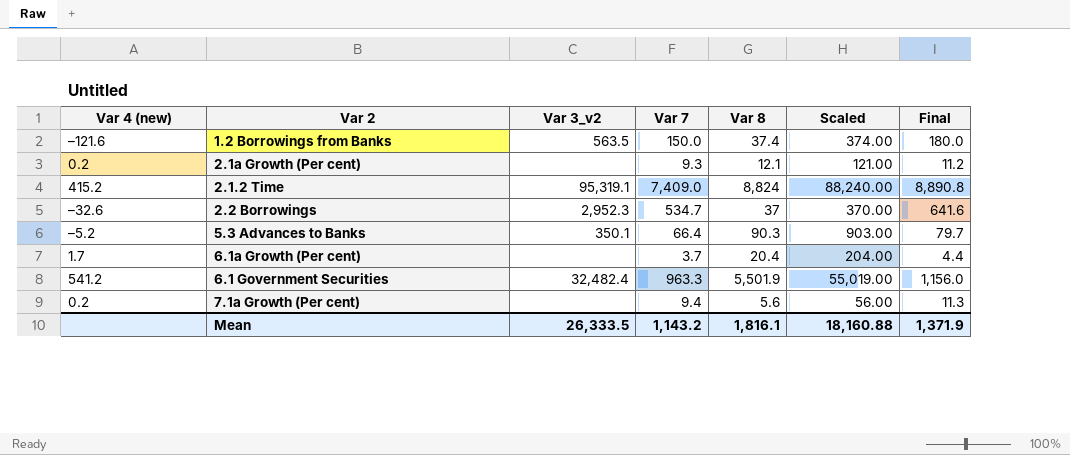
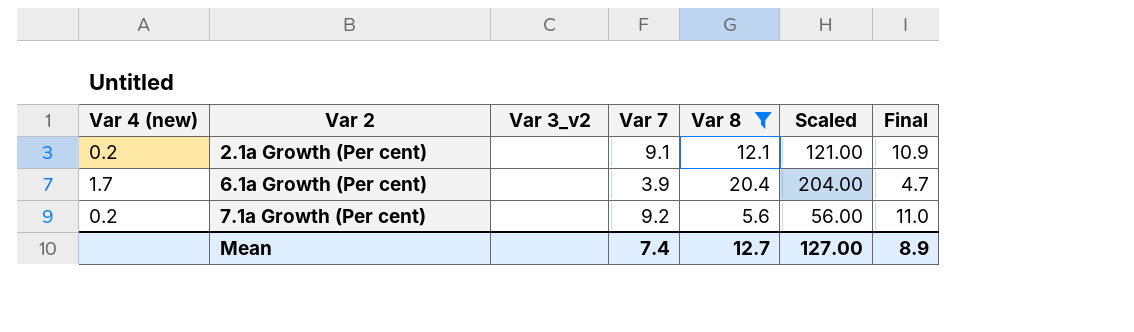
filter: none -> Var 8 <= 20.4
2.1a Growth (Per cent) | Var 7: 9.3 -> 9.1
2.1a Growth (Per cent) | Final: 11.2 -> 10.9
6.1a Growth (Per cent) | Var 7: 3.7 -> 3.9
6.1a Growth (Per cent) | Final: 4.4 -> 4.7
7.1a Growth (Per cent) | Var 7: 9.4 -> 9.2
7.1a Growth (Per cent) | Final: 11.3 -> 11.0
Mean | Var 3_v2: 26,333.5 -> none
Mean | Var 7: 1,143.2 -> 7.4
Mean | Var 8: 1,816.1 -> 12.7
Mean | Scaled: 18,160.88 -> 127.00
Mean | Final: 1,371.9 -> 8.9

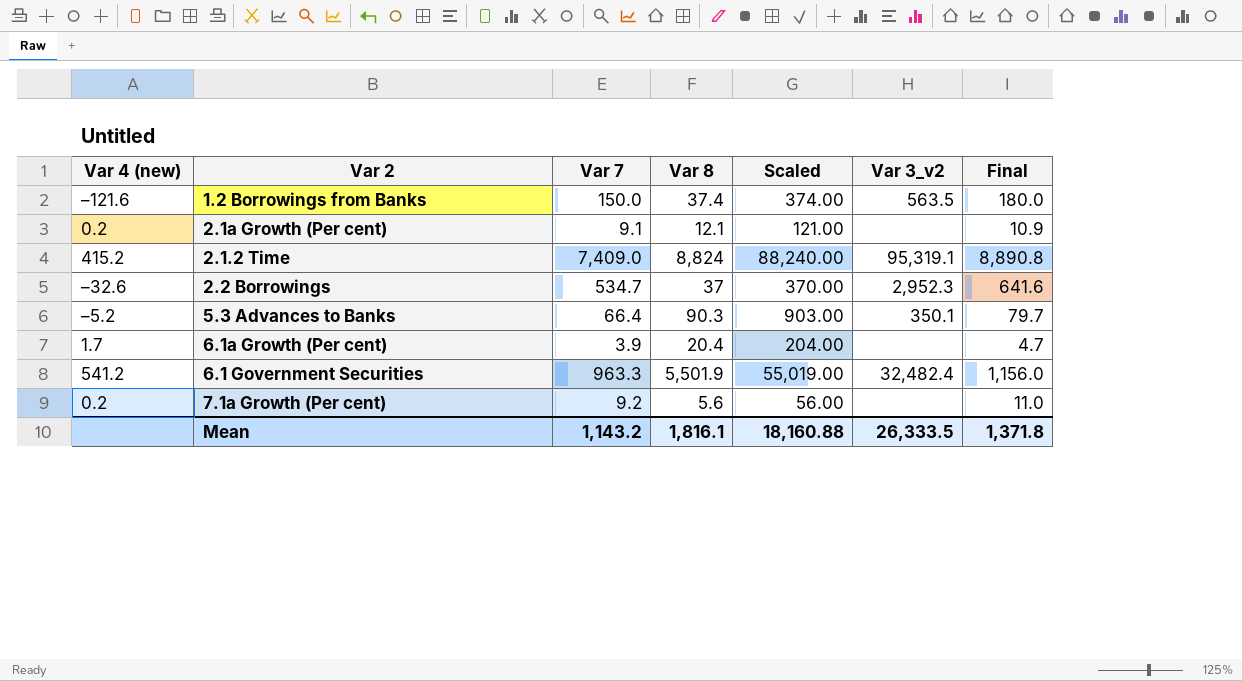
filter: Var 8 <= 20.4 -> none
column Var 3_v2 | position: 3 -> 6
Mean | Var 7: 7.4 -> 1,143.2
Mean | Var 8: 12.7 -> 1,816.1
Mean | Scaled: 127.00 -> 18,160.88
Mean | Var 3_v2: none -> 26,333.5
Mean | Final: 8.9 -> 1,371.8

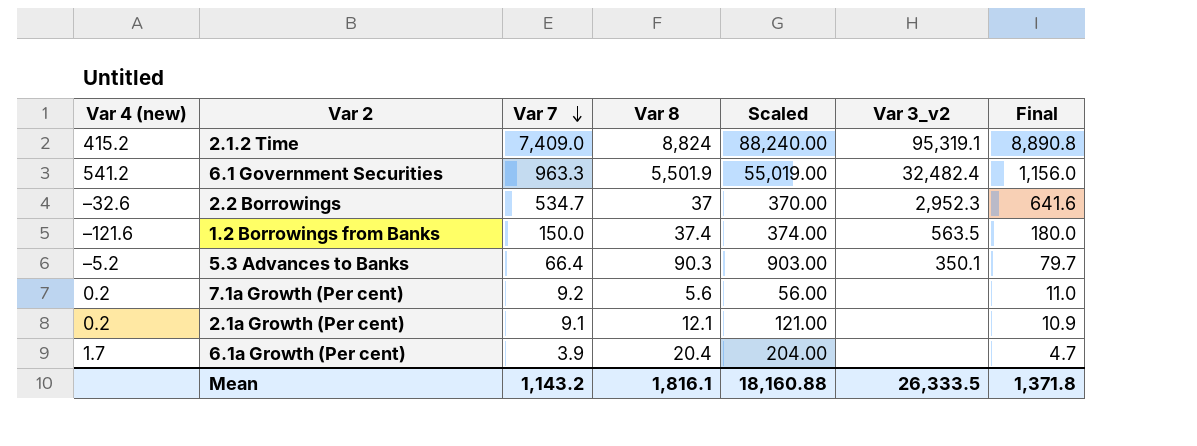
row order: none -> Var 7 descending

